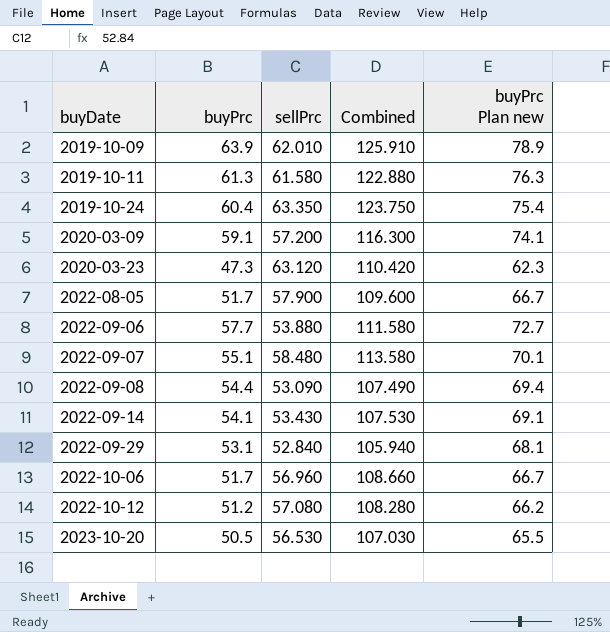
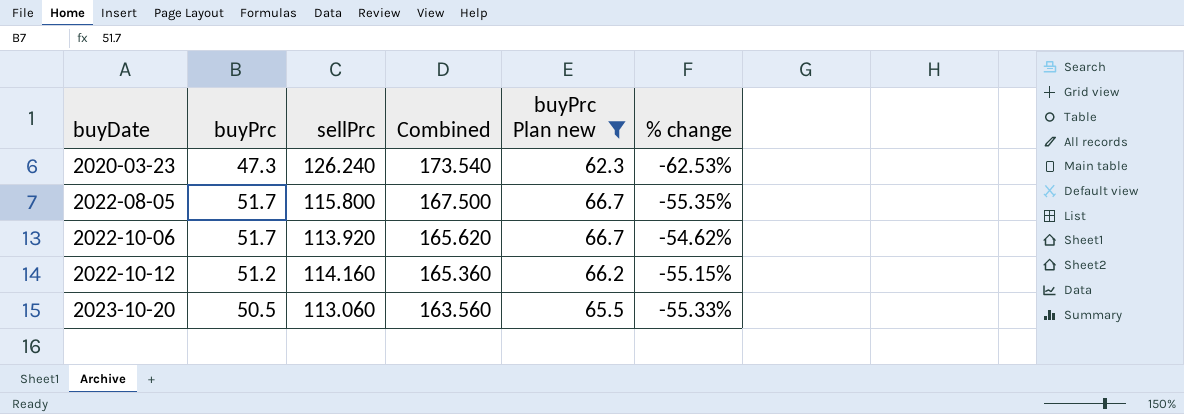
filter: none -> buyPrc Plan new <= 66.7
column % change | formula: none -> ([buyPrc] - [sellPrc]) / [sellPrc]
2020-03-23 | sellPrc: 63.120 -> 126.240
2020-03-23 | Combined: 110.420 -> 173.540
2022-08-05 | sellPrc: 57.900 -> 115.800
2022-08-05 | Combined: 109.600 -> 167.500
2022-10-06 | sellPrc: 56.960 -> 113.920
2022-10-06 | Combined: 108.660 -> 165.620
2022-10-12 | sellPrc: 57.080 -> 114.160
2022-10-12 | Combined: 108.280 -> 165.360
2023-10-20 | sellPrc: 56.530 -> 113.060
2023-10-20 | Combined: 107.030 -> 163.560

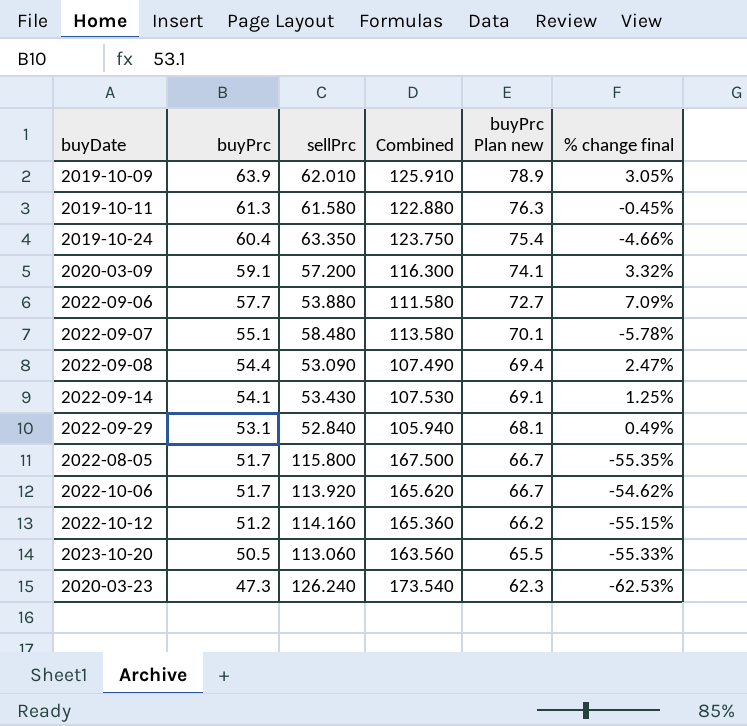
filter: buyPrc Plan new <= 66.7 -> none
row order: buyDate ascending -> buyPrc descending
column name: % change -> % change final

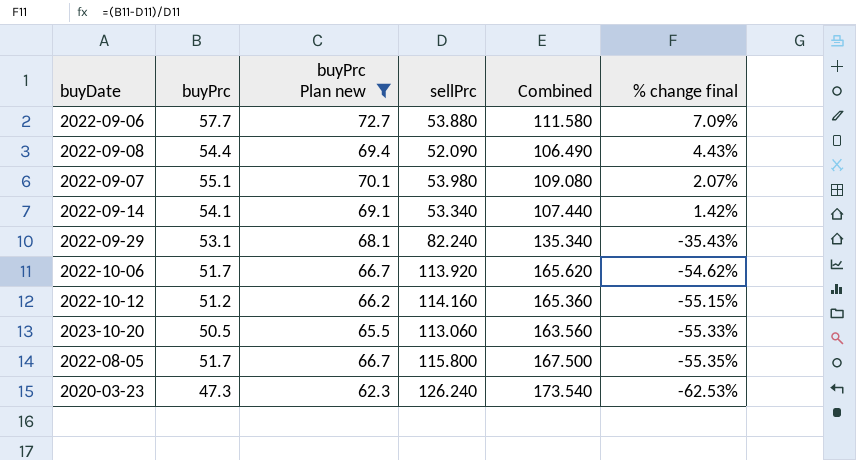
filter: none -> buyPrc Plan new <= 72.7
row order: buyPrc descending -> % change final descending
column buyPrc Plan new | position: 5 -> 3
2022-09-08 | sellPrc: 53.090 -> 52.090
2022-09-08 | Combined: 107.490 -> 106.490
2022-09-08 | % change final: 2.47% -> 4.43%
2022-09-07 | sellPrc: 58.480 -> 53.980
2022-09-07 | Combined: 113.580 -> 109.080
2022-09-07 | % change final: -5.78% -> 2.07%
2022-09-14 | sellPrc: 53.430 -> 53.340
2022-09-14 | Combined: 107.530 -> 107.440
2022-09-14 | % change final: 1.25% -> 1.42%
2022-09-29 | sellPrc: 52.840 -> 82.240
2022-09-29 | Combined: 105.940 -> 135.340
2022-09-29 | % change final: 0.49% -> -35.43%

